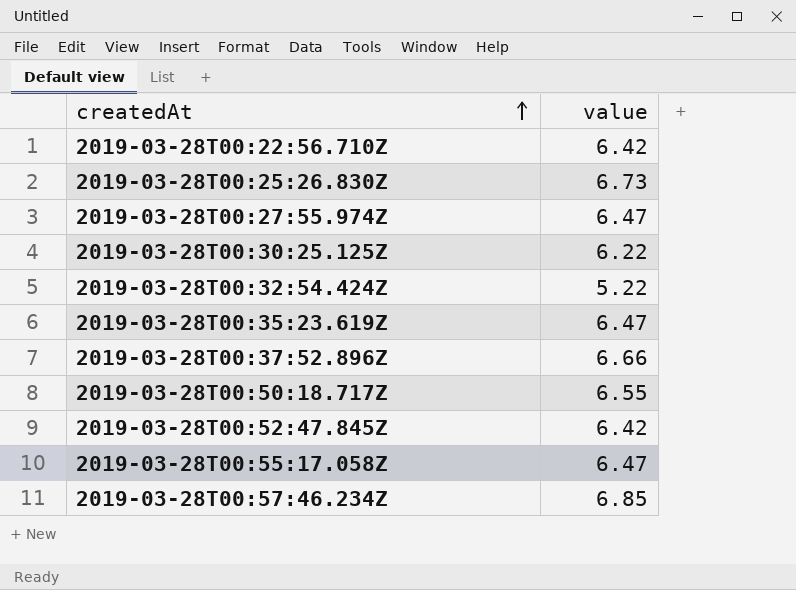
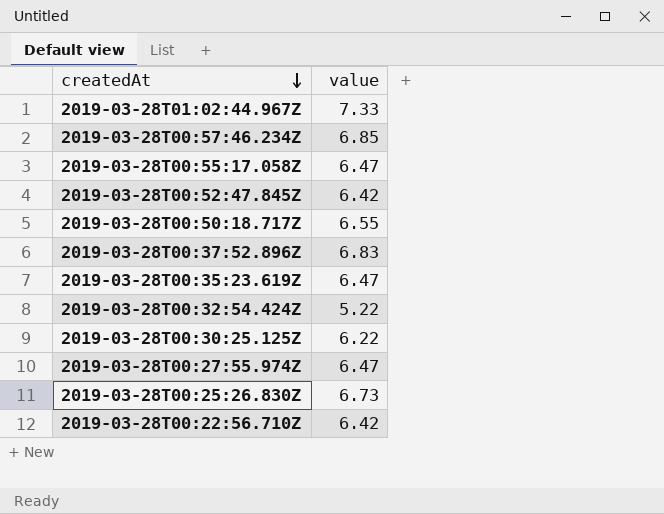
row order: createdAt ascending -> createdAt descending
row 2019-03-28T01:02:44.967Z: none -> 7.33
2019-03-28T00:37:52.896Z | value: 6.66 -> 6.83

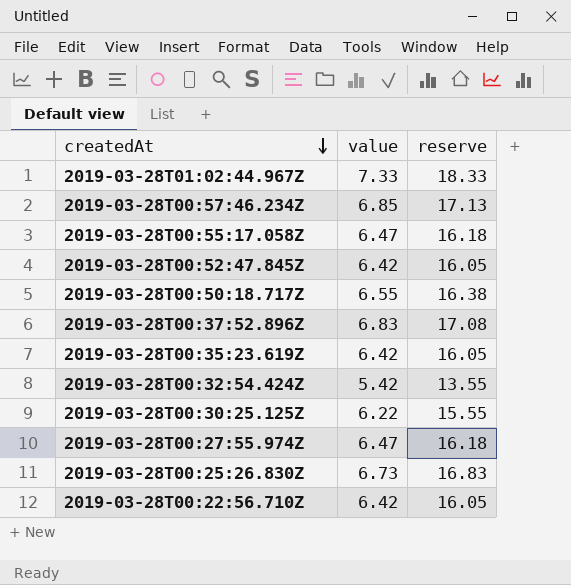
column reserve | formula: none -> [value] * 2.5
2019-03-28T00:35:23.619Z | value: 6.47 -> 6.42
2019-03-28T00:32:54.424Z | value: 5.22 -> 5.42

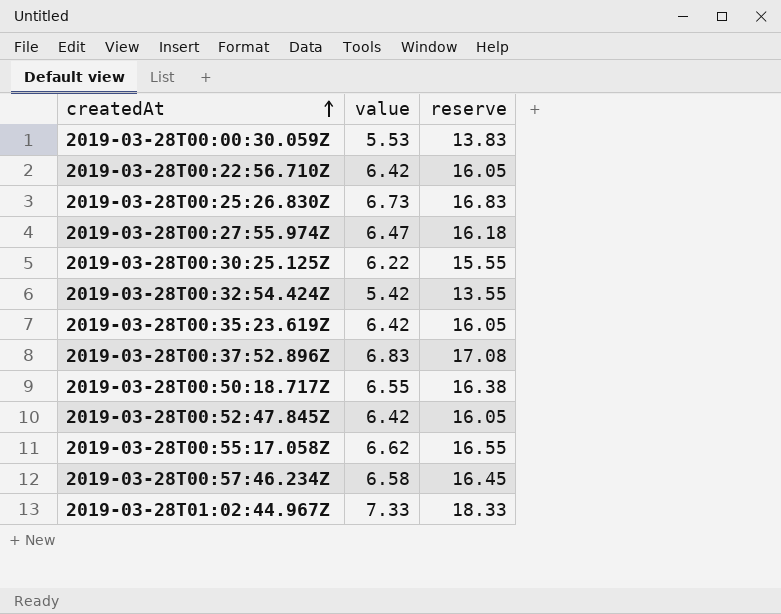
row order: createdAt descending -> createdAt ascending
row 2019-03-28T00:00:30.059Z: none -> 5.53 | 13.83
2019-03-28T00:55:17.058Z | value: 6.47 -> 6.62
2019-03-28T00:55:17.058Z | reserve: 16.18 -> 16.55
2019-03-28T00:57:46.234Z | value: 6.85 -> 6.58
2019-03-28T00:57:46.234Z | reserve: 17.13 -> 16.45

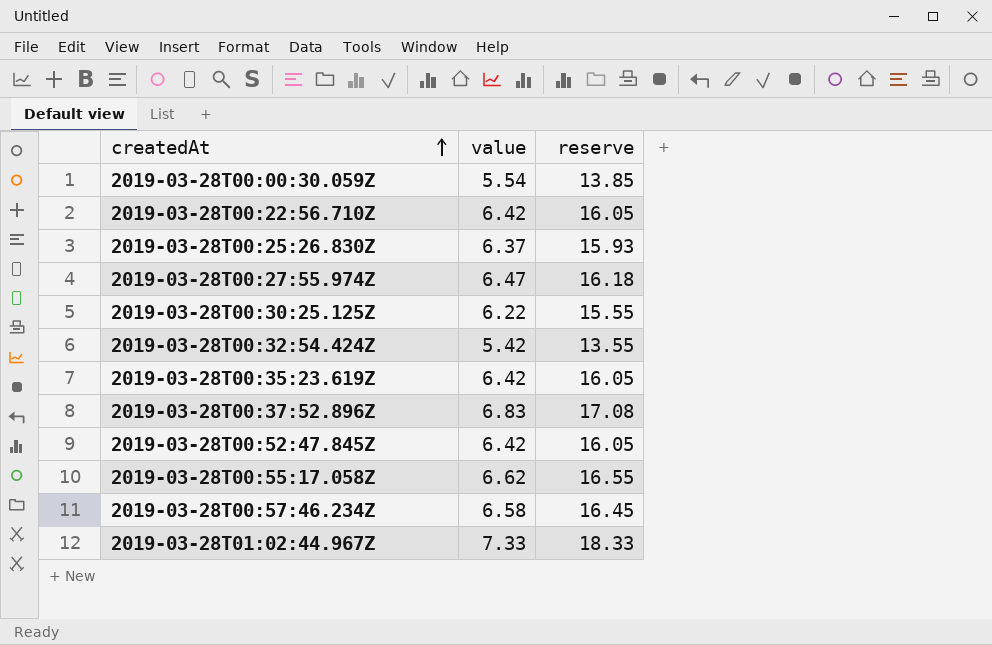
row 2019-03-28T00:50:18.717Z: 6.55 | 16.38 -> none
2019-03-28T00:00:30.059Z | value: 5.53 -> 5.54
2019-03-28T00:00:30.059Z | reserve: 13.83 -> 13.85
2019-03-28T00:25:26.830Z | value: 6.73 -> 6.37
2019-03-28T00:25:26.830Z | reserve: 16.83 -> 15.93

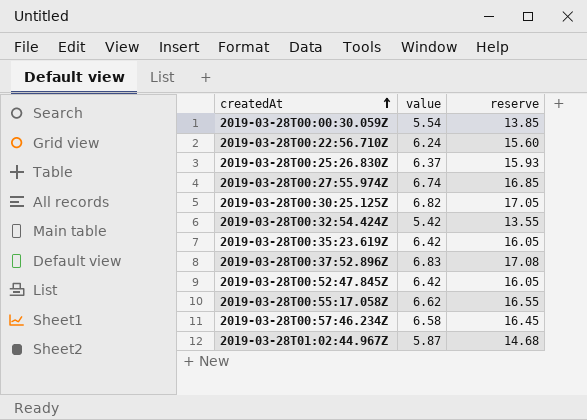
2019-03-28T00:22:56.710Z | value: 6.42 -> 6.24
2019-03-28T00:22:56.710Z | reserve: 16.05 -> 15.60
2019-03-28T00:27:55.974Z | value: 6.47 -> 6.74
2019-03-28T00:27:55.974Z | reserve: 16.18 -> 16.85
2019-03-28T00:30:25.125Z | value: 6.22 -> 6.82
2019-03-28T00:30:25.125Z | reserve: 15.55 -> 17.05
2019-03-28T01:02:44.967Z | value: 7.33 -> 5.87
2019-03-28T01:02:44.967Z | reserve: 18.33 -> 14.68

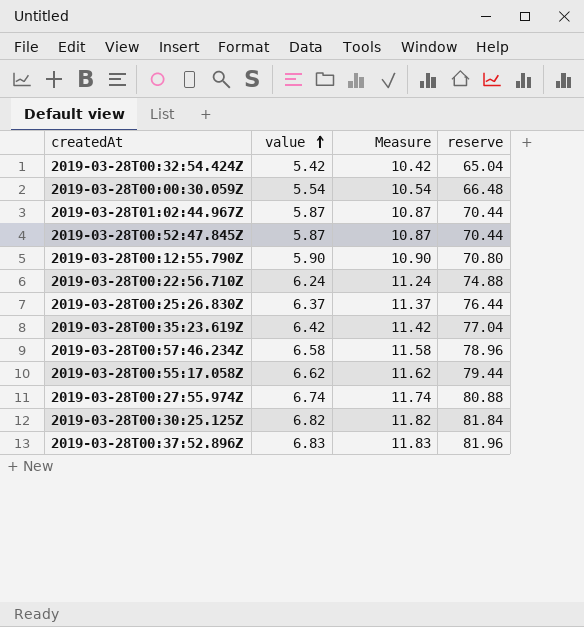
row order: createdAt ascending -> value ascending
column Measure | formula: none -> [value] + 5
column reserve | formula: [value] * 2.5 -> [value] * 12
2019-03-28T00:52:47.845Z | value: 6.42 -> 5.87
row 2019-03-28T00:12:55.790Z: none -> 5.90 | 10.90 | 70.80

